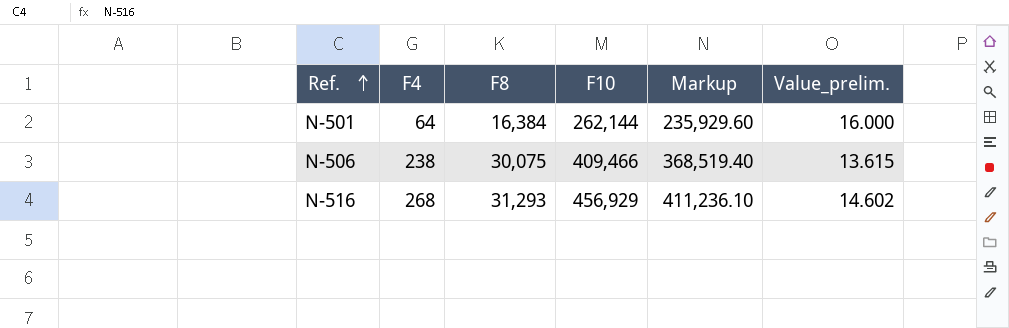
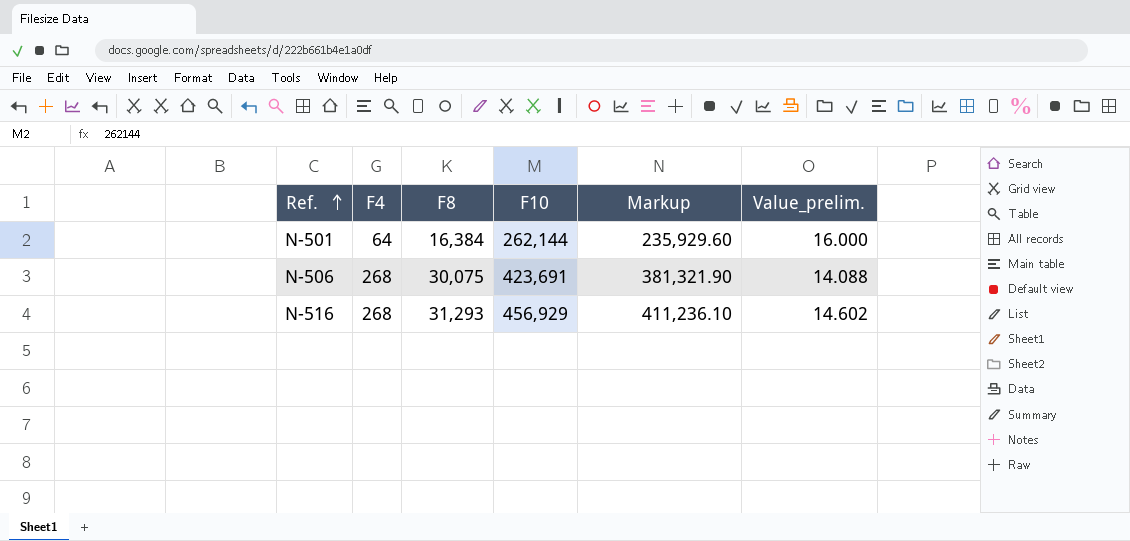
N-506 | F4: 238 -> 268
N-506 | F10: 409,466 -> 423,691
N-506 | Markup: 368,519.40 -> 381,321.90
N-506 | Value_prelim.: 13.615 -> 14.088

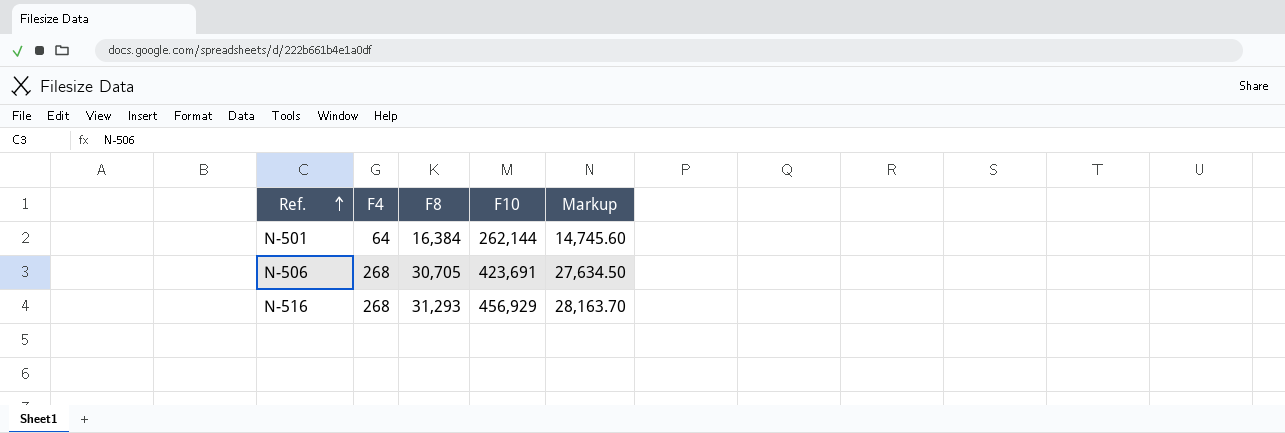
column Value_prelim. | formula: [F10] / [F8] -> none
column Markup | formula: [F10] * 0.9 -> [F8] * 0.9
N-506 | F8: 30,075 -> 30,705

